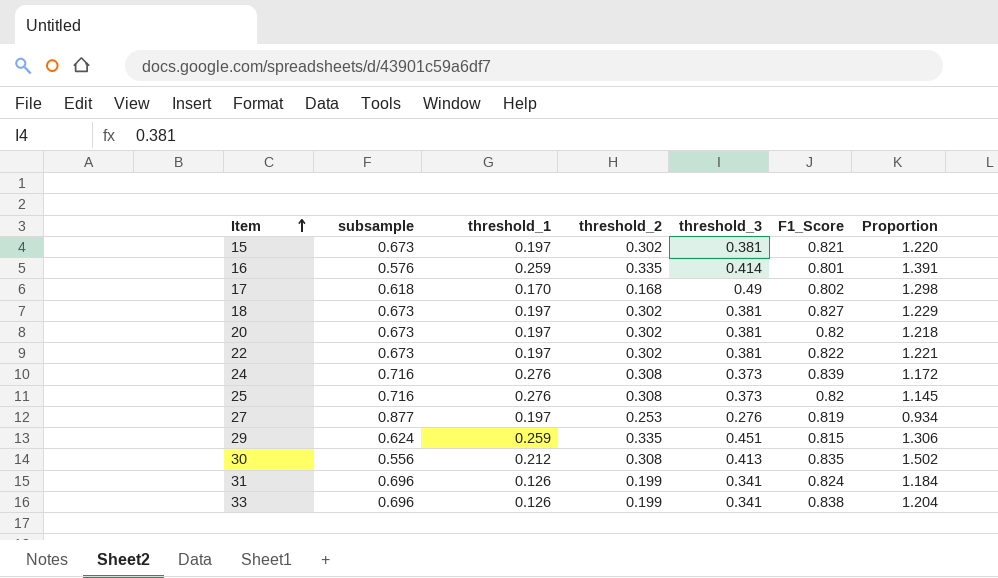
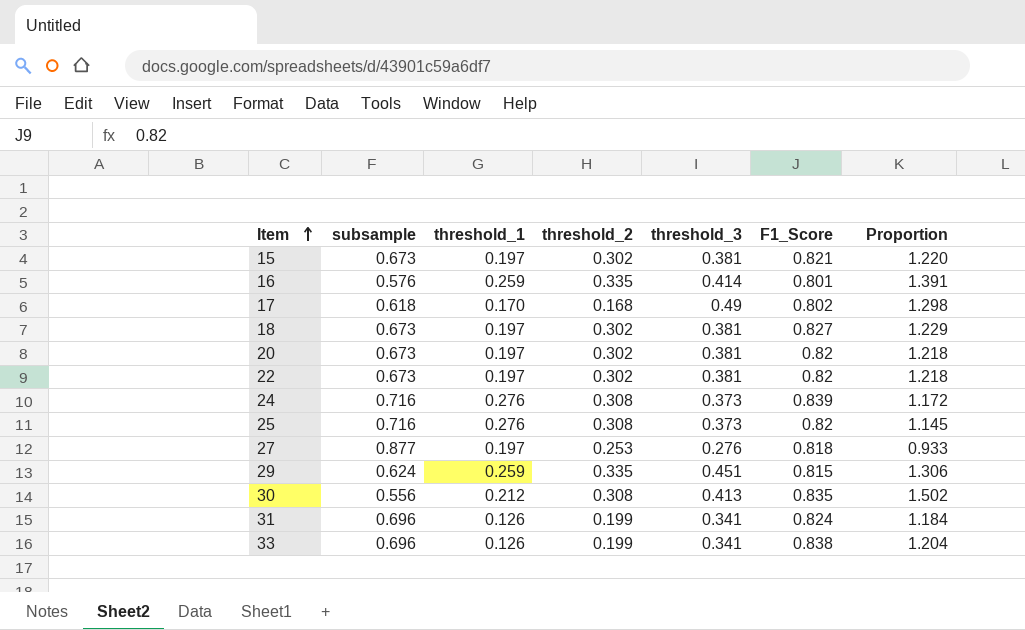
22 | F1_Score: 0.822 -> 0.82
22 | Proportion: 1.221 -> 1.218
27 | F1_Score: 0.819 -> 0.818
27 | Proportion: 0.934 -> 0.933

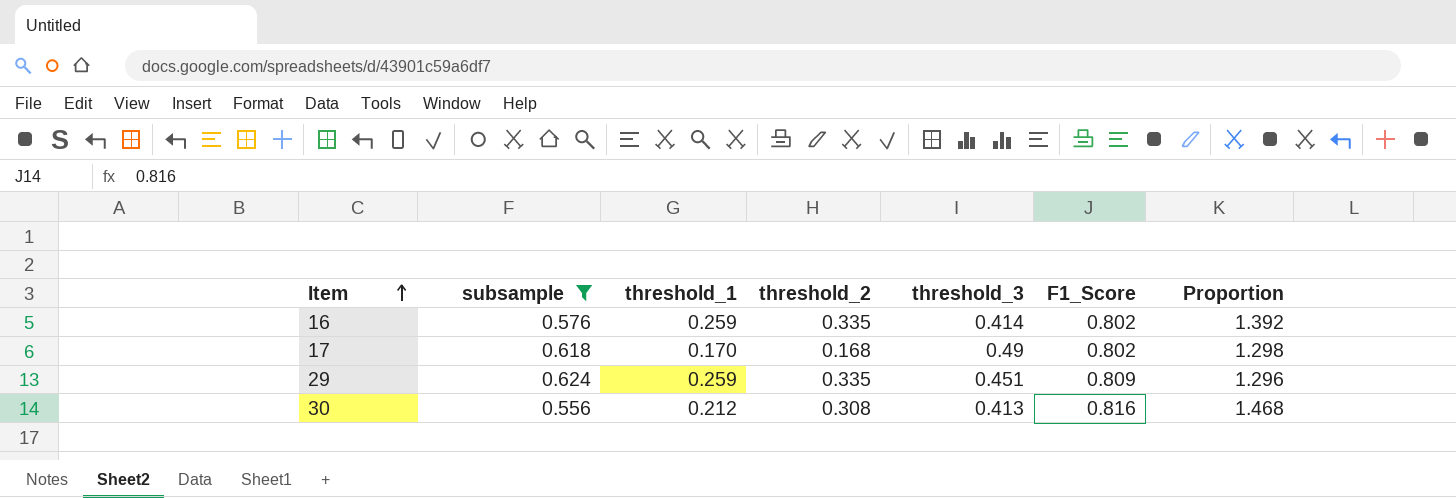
filter: none -> subsample <= 0.624
16 | F1_Score: 0.801 -> 0.802
16 | Proportion: 1.391 -> 1.392
29 | F1_Score: 0.815 -> 0.809
29 | Proportion: 1.306 -> 1.296
30 | F1_Score: 0.835 -> 0.816
30 | Proportion: 1.502 -> 1.468

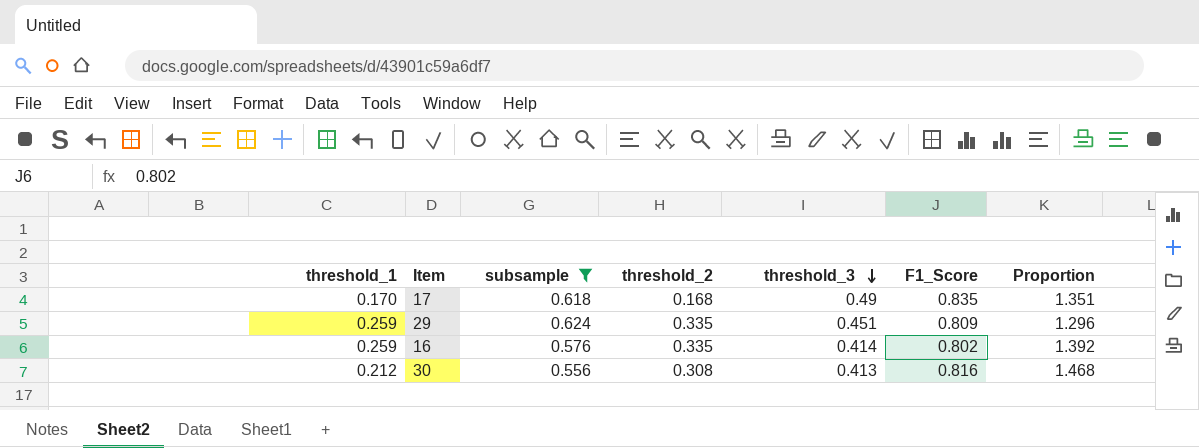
row order: Item ascending -> threshold_3 descending
column threshold_1 | position: 3 -> 1
17 | F1_Score: 0.802 -> 0.835
17 | Proportion: 1.298 -> 1.351

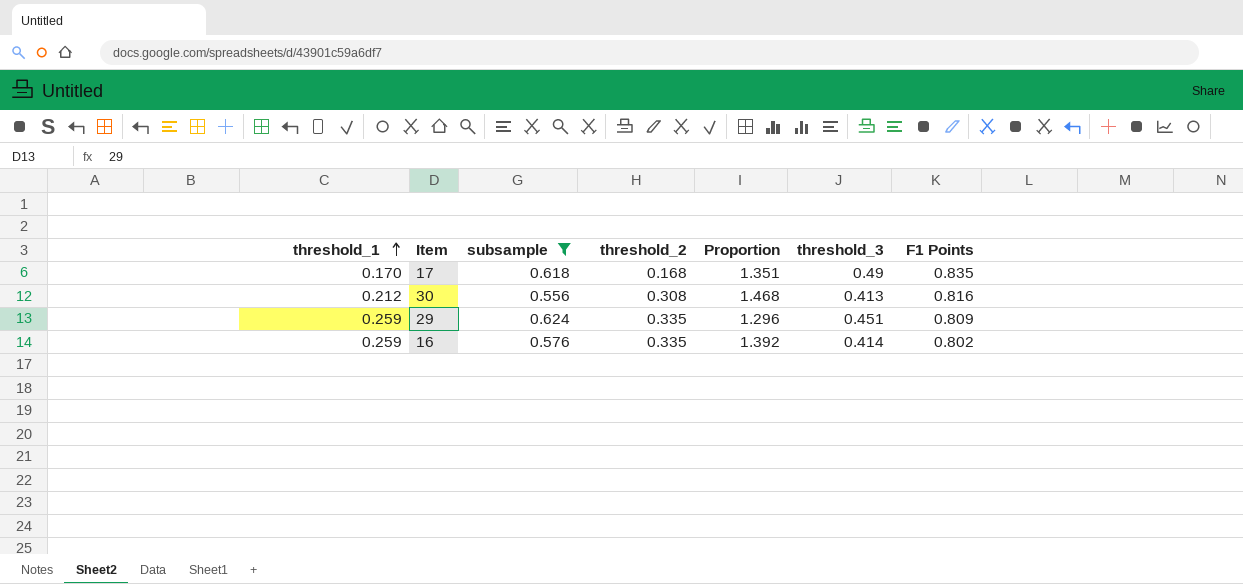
row order: threshold_3 descending -> threshold_1 ascending
column Proportion | position: 7 -> 5
column name: F1_Score -> F1 Points

